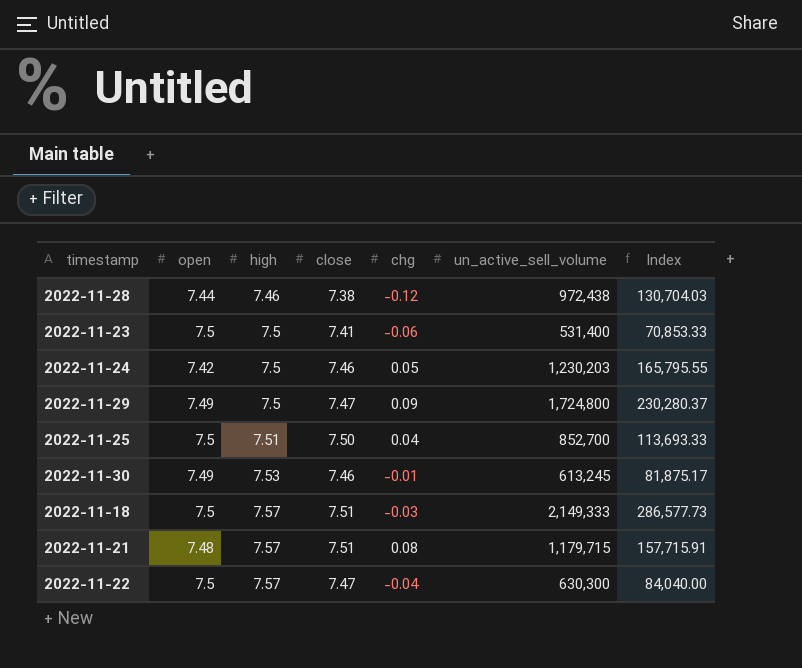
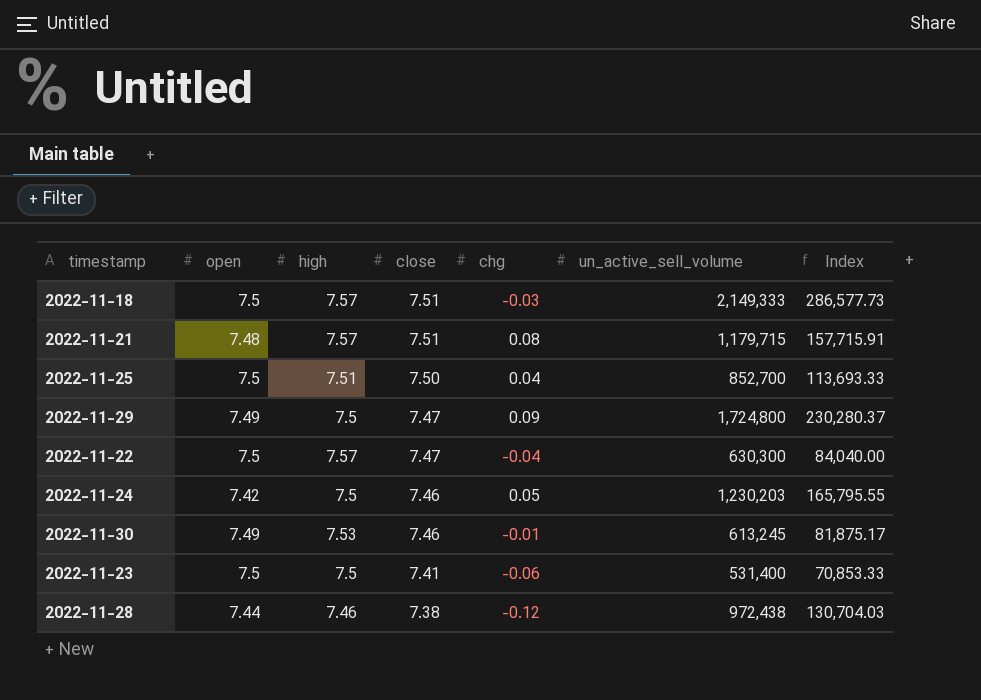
row order: high ascending -> close descending

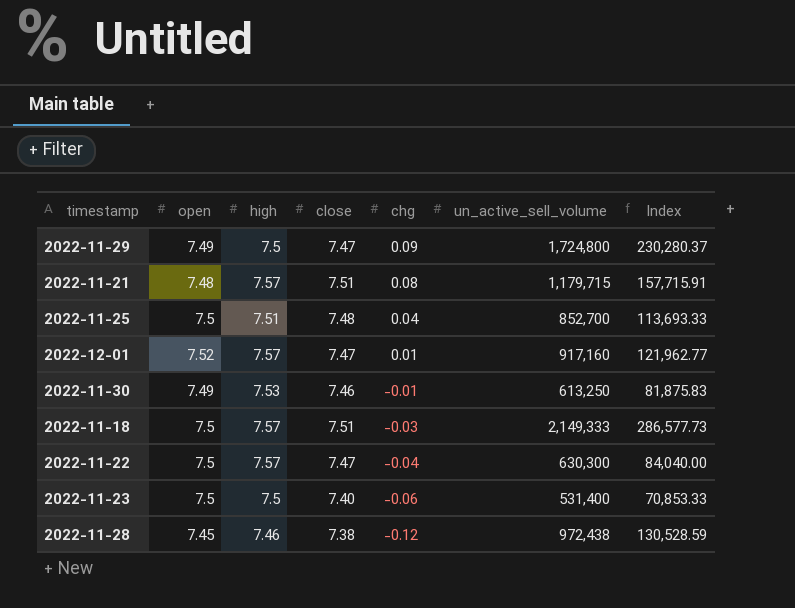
row order: close descending -> chg descending
row 2022-11-24: 7.42 | 7.5 | 7.46 | 0.05 | 1,230,203 | 165,795.55 -> none
2022-11-25 | close: 7.50 -> 7.48
row 2022-12-01: none -> 7.52 | 7.57 | 7.47 | 0.01 | 917,160 | 121,962.77
2022-11-30 | un_active_sell_volume: 613,245 -> 613,250
2022-11-30 | Index: 81,875.17 -> 81,875.83
2022-11-23 | close: 7.41 -> 7.40
2022-11-28 | open: 7.44 -> 7.45
2022-11-28 | Index: 130,704.03 -> 130,528.59

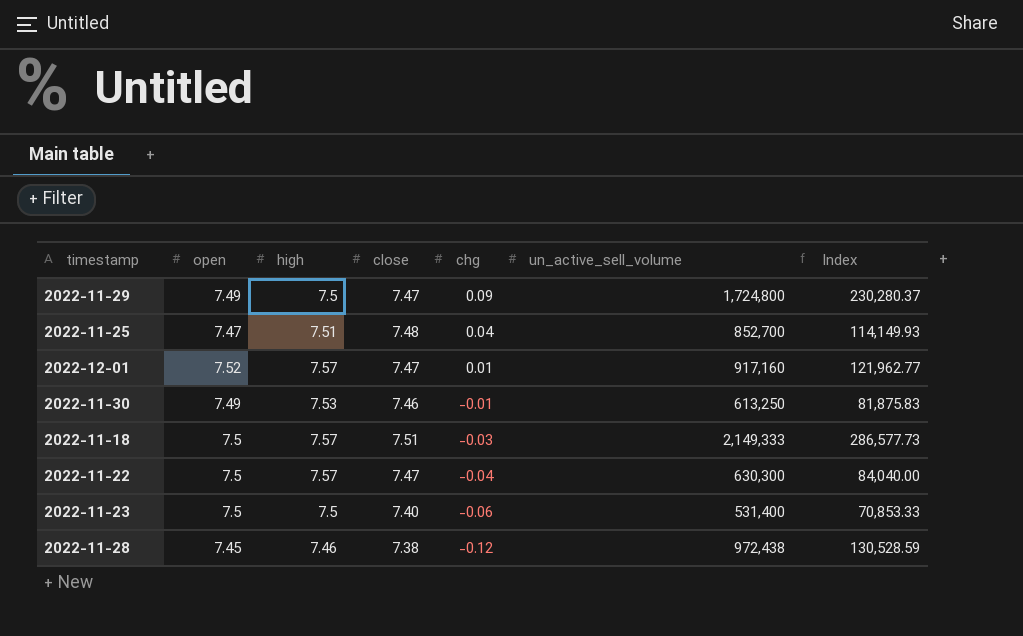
row 2022-11-21: 7.48 | 7.57 | 7.51 | 0.08 | 1,179,715 | 157,715.91 -> none
2022-11-25 | open: 7.5 -> 7.47
2022-11-25 | Index: 113,693.33 -> 114,149.93

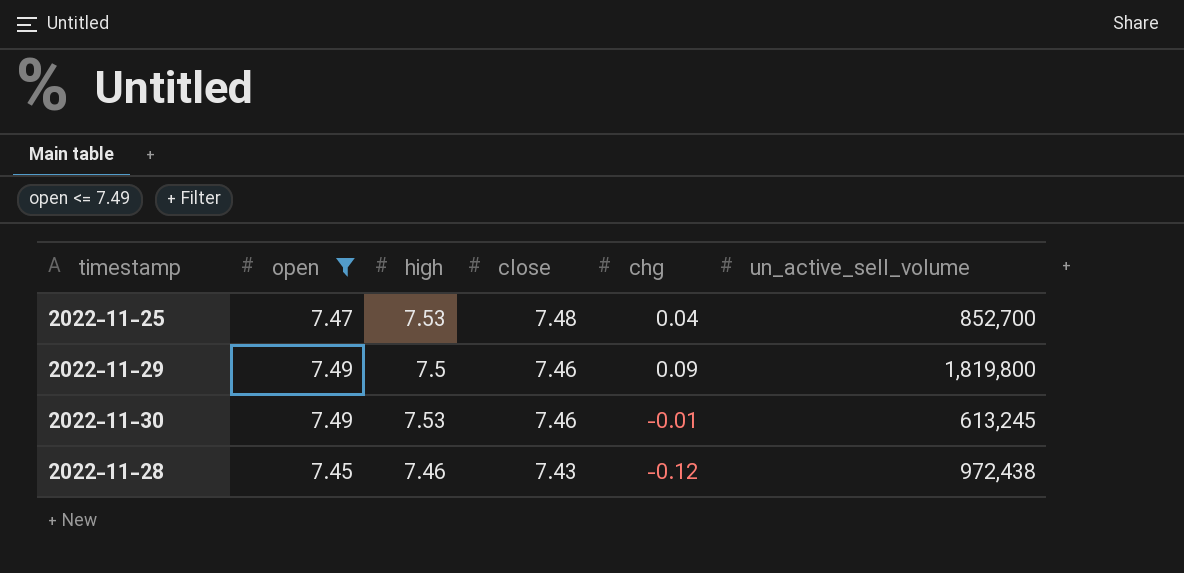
filter: none -> open <= 7.49
row order: chg descending -> close descending
column Index | formula: [un_active_sell_volume] / [open] -> none
2022-11-25 | high: 7.51 -> 7.53
2022-11-29 | close: 7.47 -> 7.46
2022-11-29 | un_active_sell_volume: 1,724,800 -> 1,819,800
2022-11-30 | un_active_sell_volume: 613,250 -> 613,245
2022-11-28 | close: 7.38 -> 7.43

